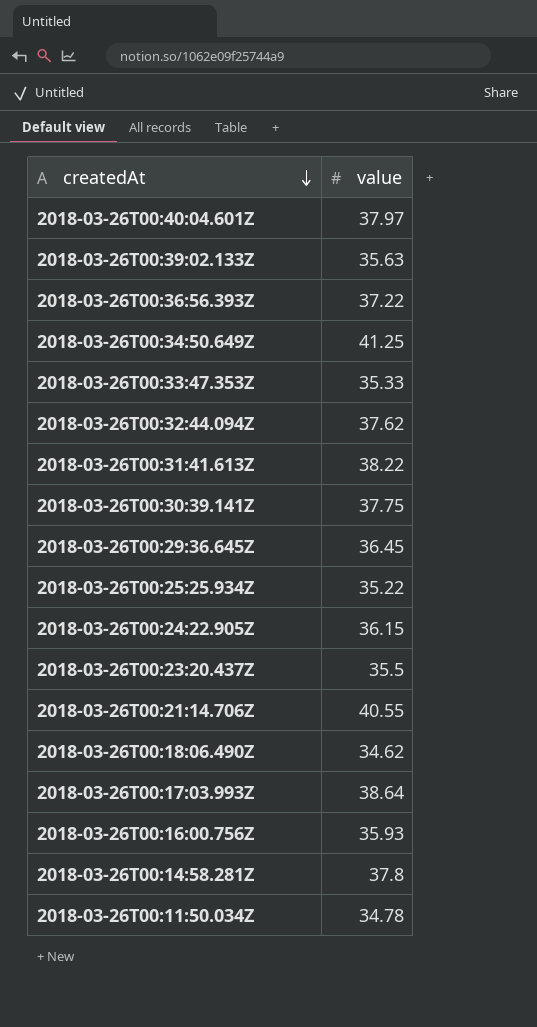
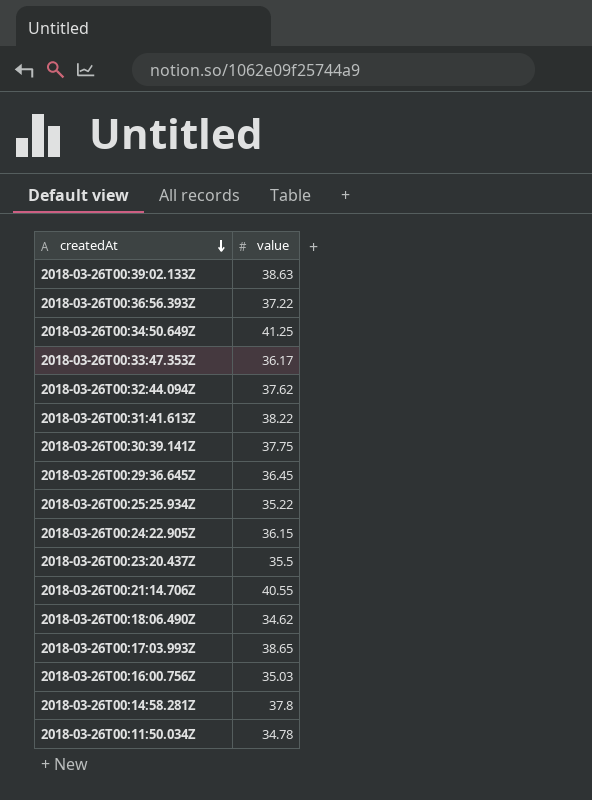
row 2018-03-26T00:40:04.601Z: 37.97 -> none
2018-03-26T00:39:02.133Z | value: 35.63 -> 38.63
2018-03-26T00:33:47.353Z | value: 35.33 -> 36.17
2018-03-26T00:17:03.993Z | value: 38.64 -> 38.65
2018-03-26T00:16:00.756Z | value: 35.93 -> 35.03

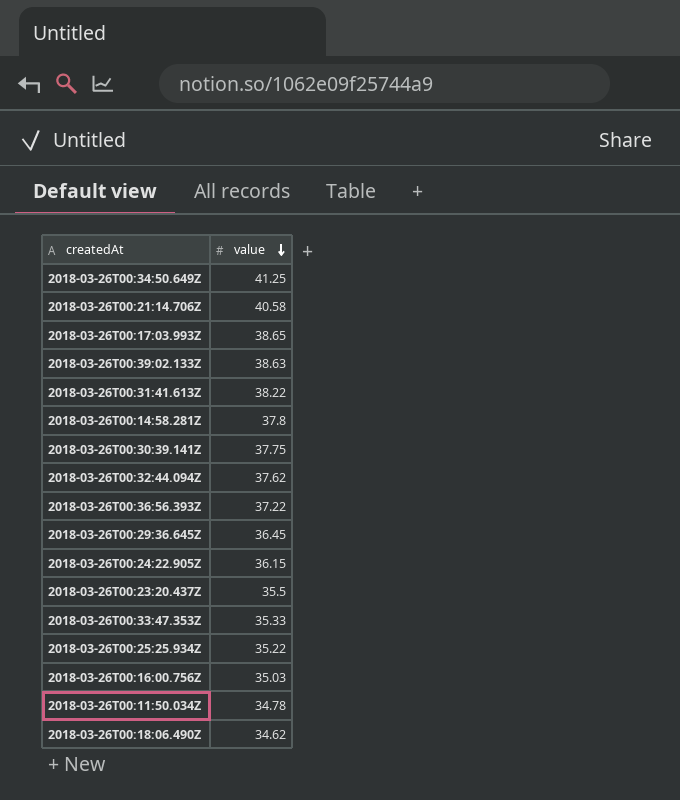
row order: createdAt descending -> value descending
2018-03-26T00:21:14.706Z | value: 40.55 -> 40.58
2018-03-26T00:33:47.353Z | value: 36.17 -> 35.33

